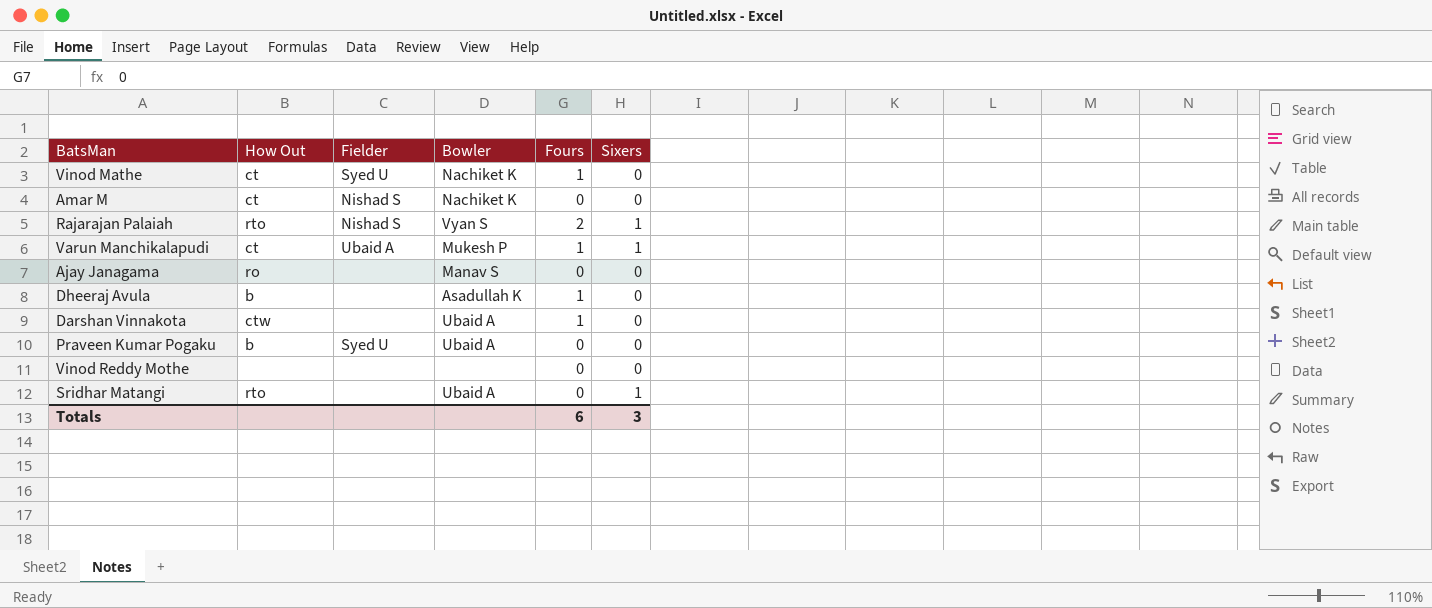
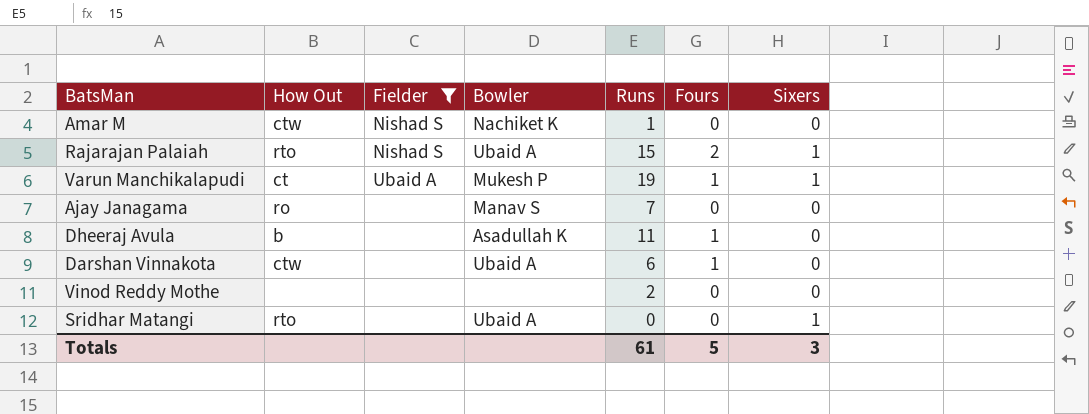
filter: none -> Fielder != Syed U
column Runs | position: none -> 5
Amar M | How Out: ct -> ctw
Rajarajan Palaiah | Bowler: Vyan S -> Ubaid A
Totals | Fours: 6 -> 5

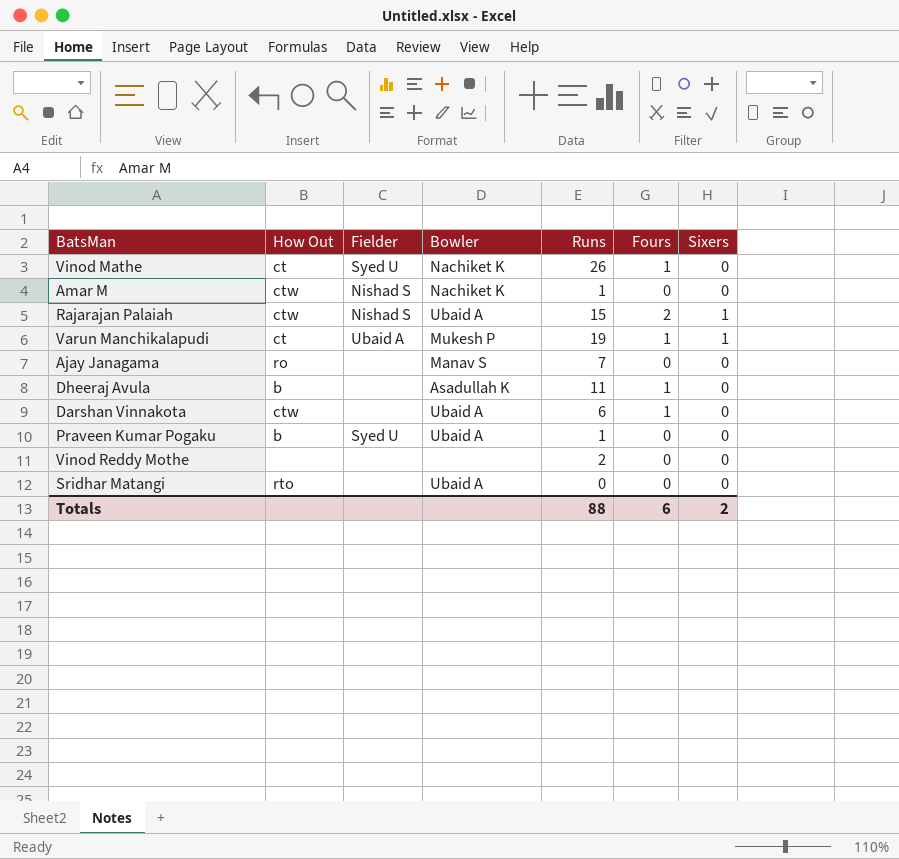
filter: Fielder != Syed U -> none
Rajarajan Palaiah | How Out: rto -> ctw
Sridhar Matangi | Sixers: 1 -> 0
Totals | Runs: 61 -> 88
Totals | Fours: 5 -> 6
Totals | Sixers: 3 -> 2

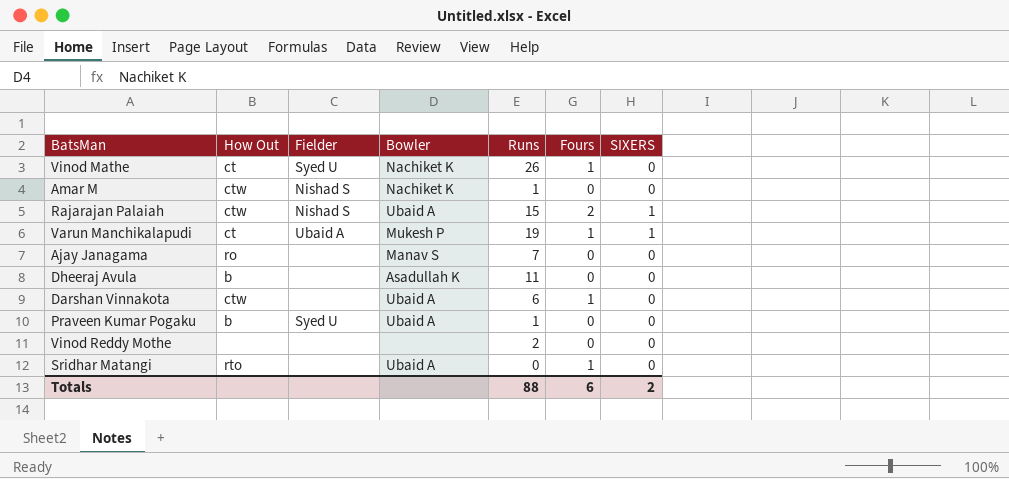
column name: Sixers -> SIXERS
Dheeraj Avula | Fours: 1 -> 0
Sridhar Matangi | Fours: 0 -> 1

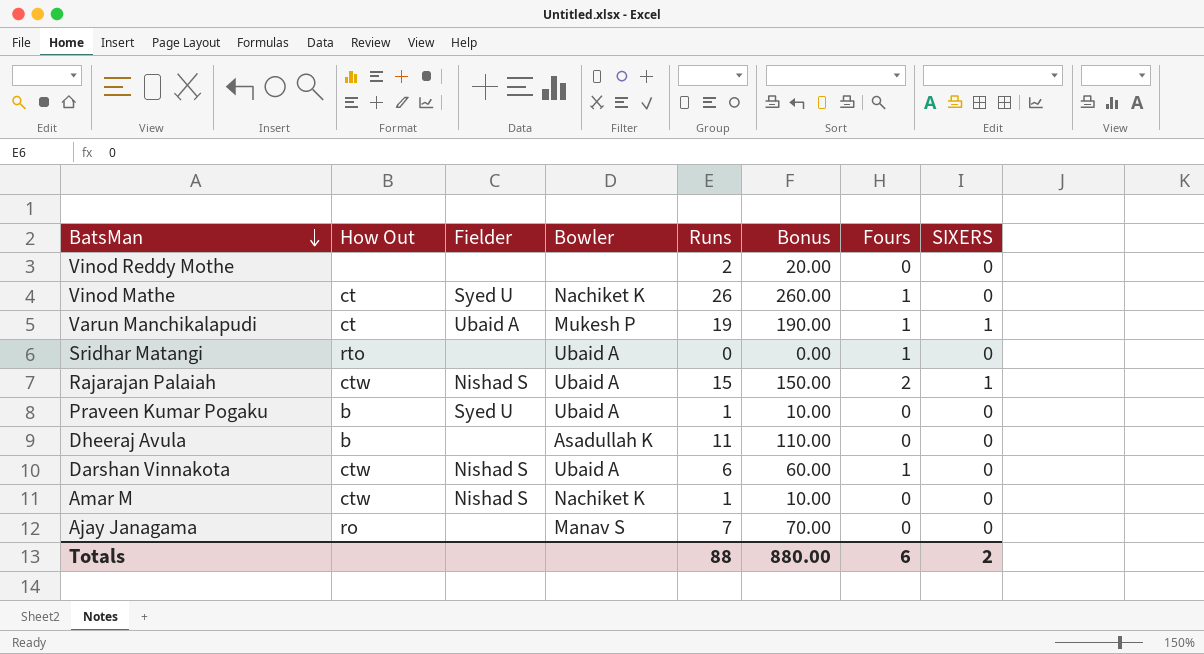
row order: none -> BatsMan descending
column Bonus | formula: none -> [Runs] * 10
Darshan Vinnakota | Fielder: none -> Nishad S

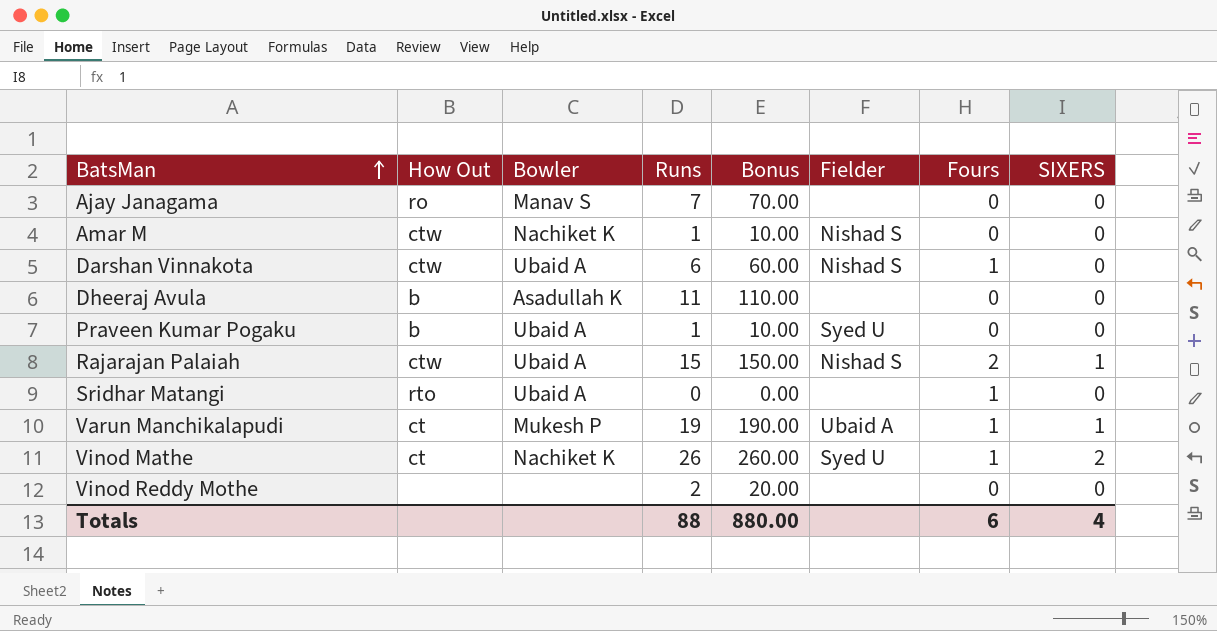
row order: BatsMan descending -> BatsMan ascending
column Fielder | position: 3 -> 6
Vinod Mathe | SIXERS: 0 -> 2
Totals | SIXERS: 2 -> 4

